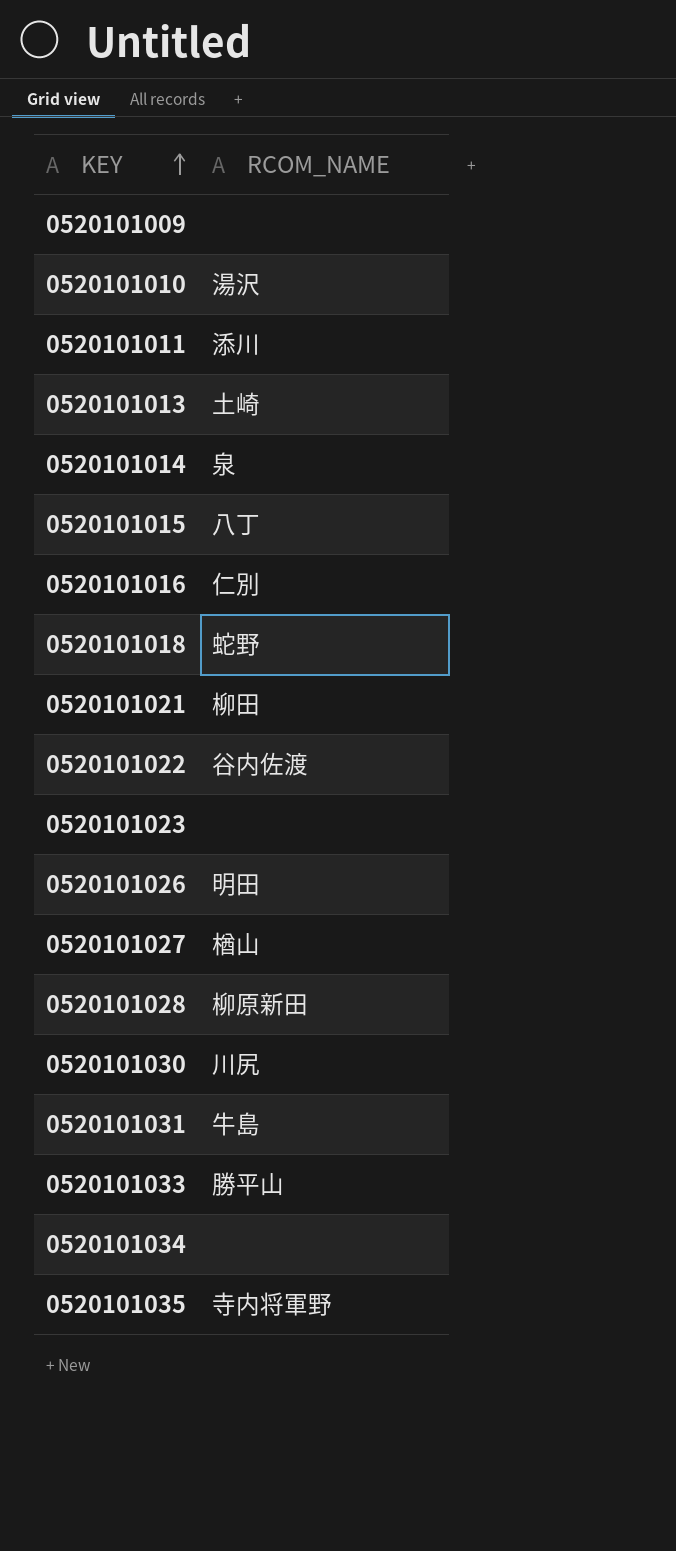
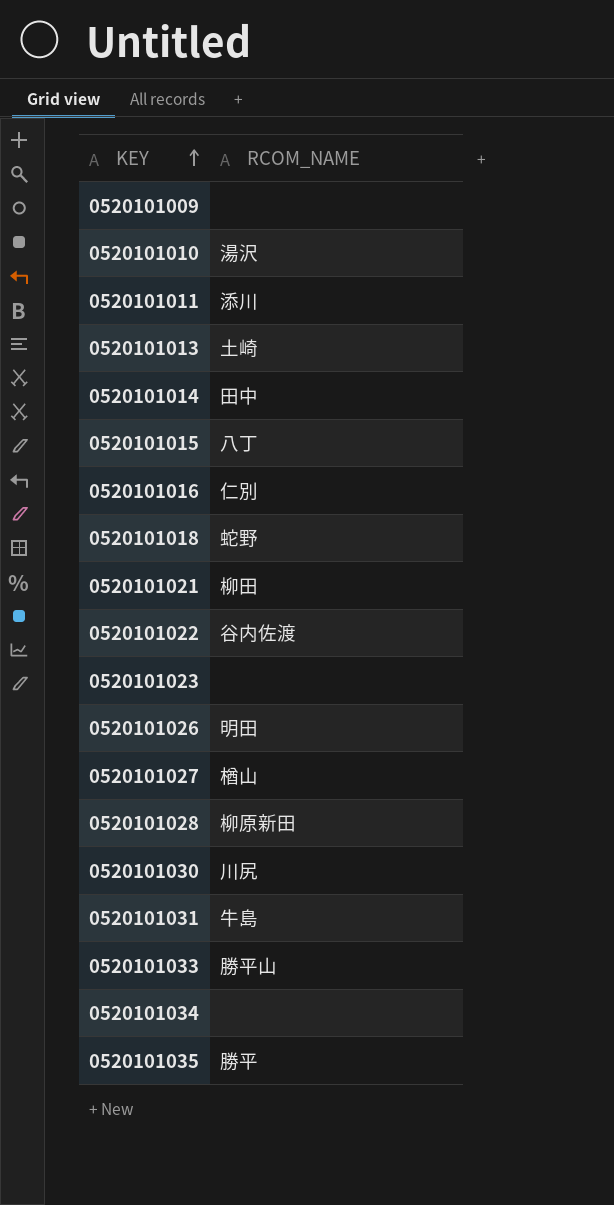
0520101014 | RCOM_NAME: 泉 -> 田中
0520101035 | RCOM_NAME: 寺内将軍野 -> 勝平

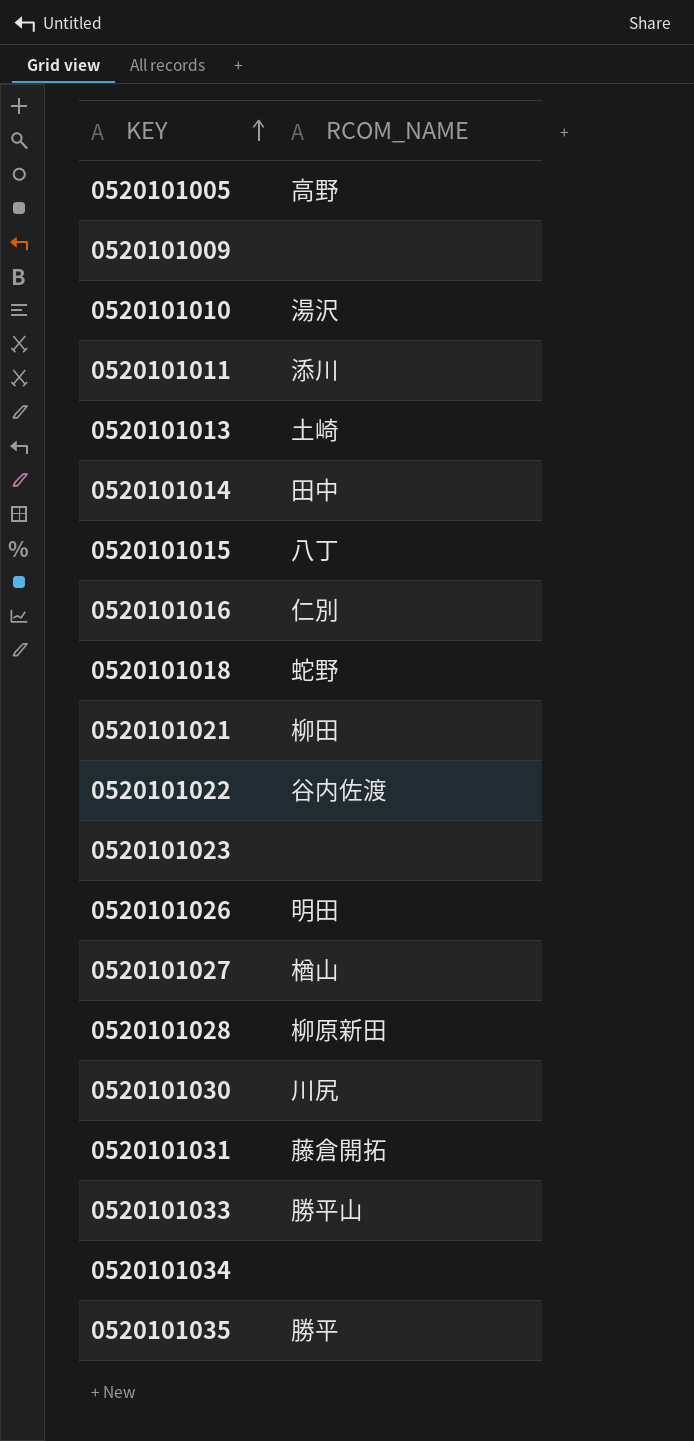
row 0520101005: none -> 高野
0520101031 | RCOM_NAME: 牛島 -> 藤倉開拓

